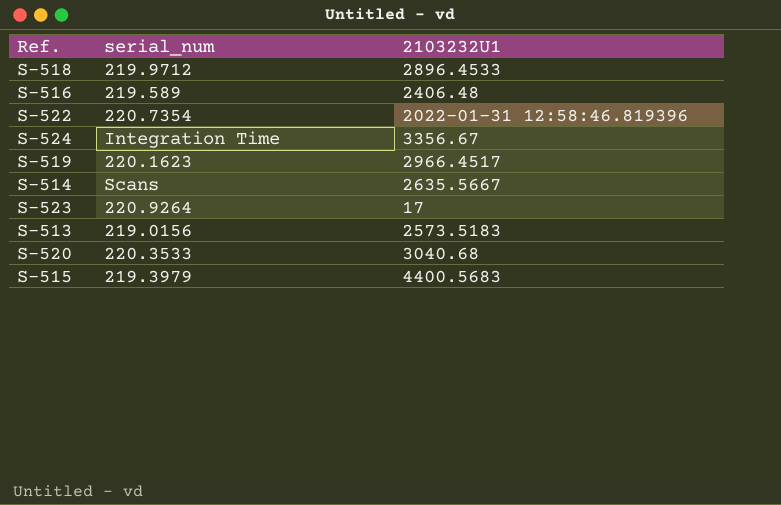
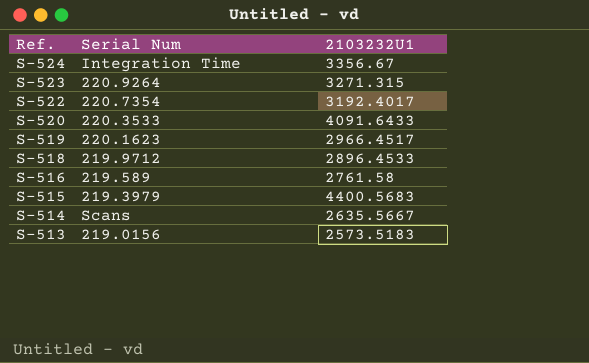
row order: none -> Ref. descending
column name: serial_num -> Serial Num
S-523 | 2103232U1: 17 -> 3271.315
S-522 | 2103232U1: 2022-01-31 12:58:46.819396 -> 3192.4017
S-520 | 2103232U1: 3040.68 -> 4091.6433
S-516 | 2103232U1: 2406.48 -> 2761.58

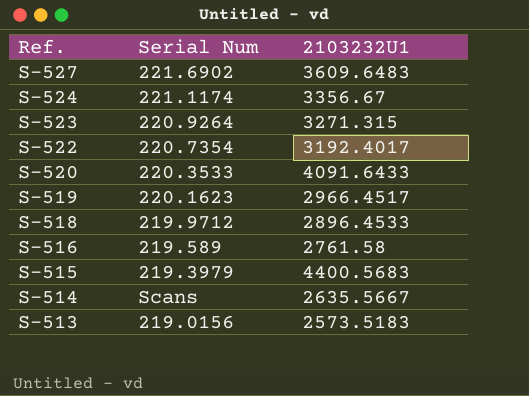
row S-527: none -> 221.6902 | 3609.6483
S-524 | Serial Num: Integration Time -> 221.1174

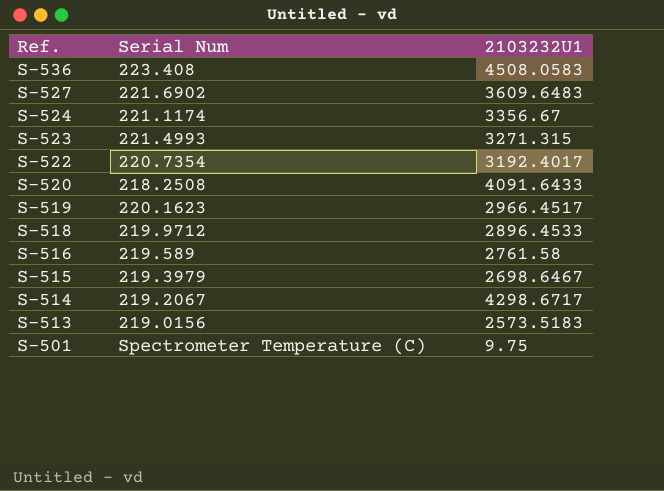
row S-536: none -> 223.408 | 4508.0583
S-523 | Serial Num: 220.9264 -> 221.4993
S-520 | Serial Num: 220.3533 -> 218.2508
S-515 | 2103232U1: 4400.5683 -> 2698.6467
S-514 | Serial Num: Scans -> 219.2067
S-514 | 2103232U1: 2635.5667 -> 4298.6717
row S-501: none -> Spectrometer Temperature (C) | 9.75

